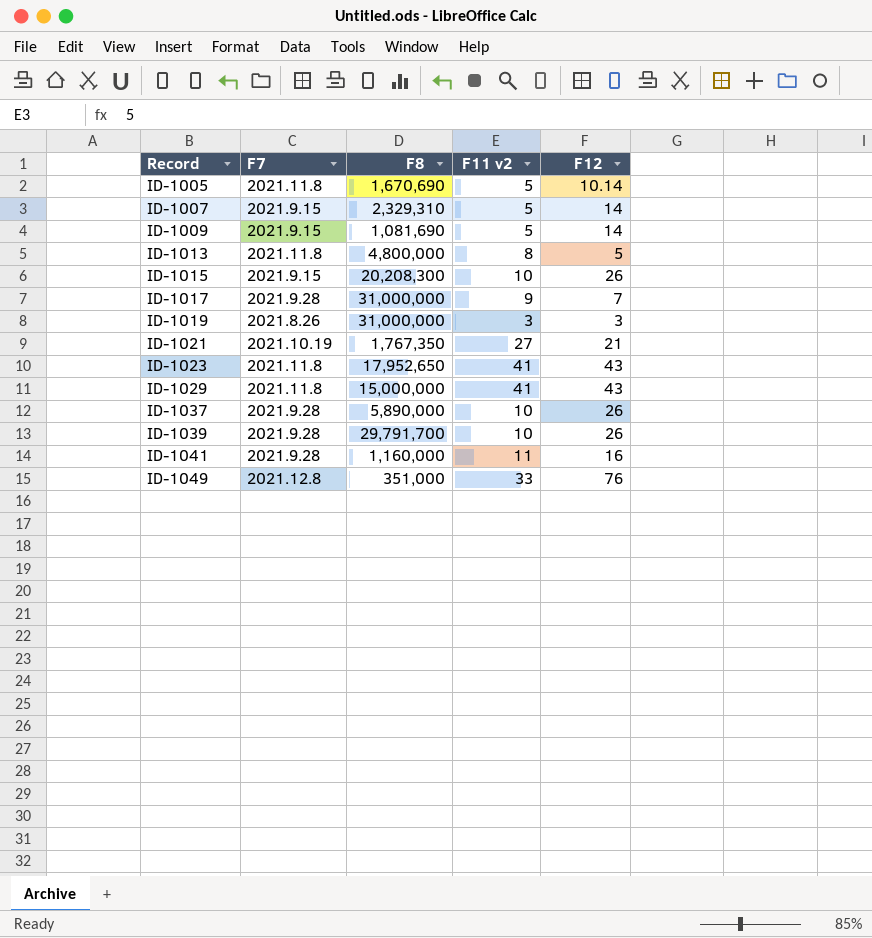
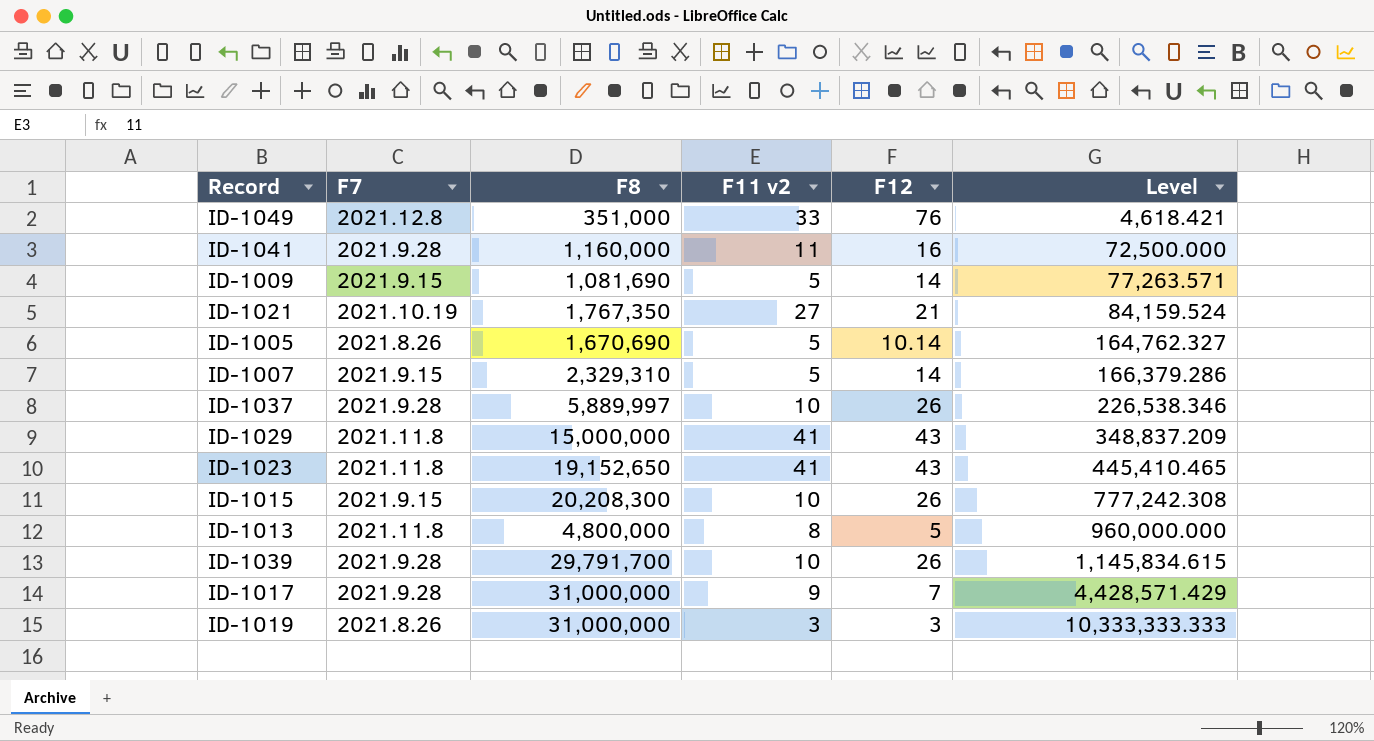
row order: Record ascending -> Level ascending
column Level | formula: none -> [F8] / [F12]
ID-1005 | F7: 2021.11.8 -> 2021.8.26
ID-1037 | F8: 5,890,000 -> 5,889,997
ID-1023 | F8: 17,952,650 -> 19,152,650

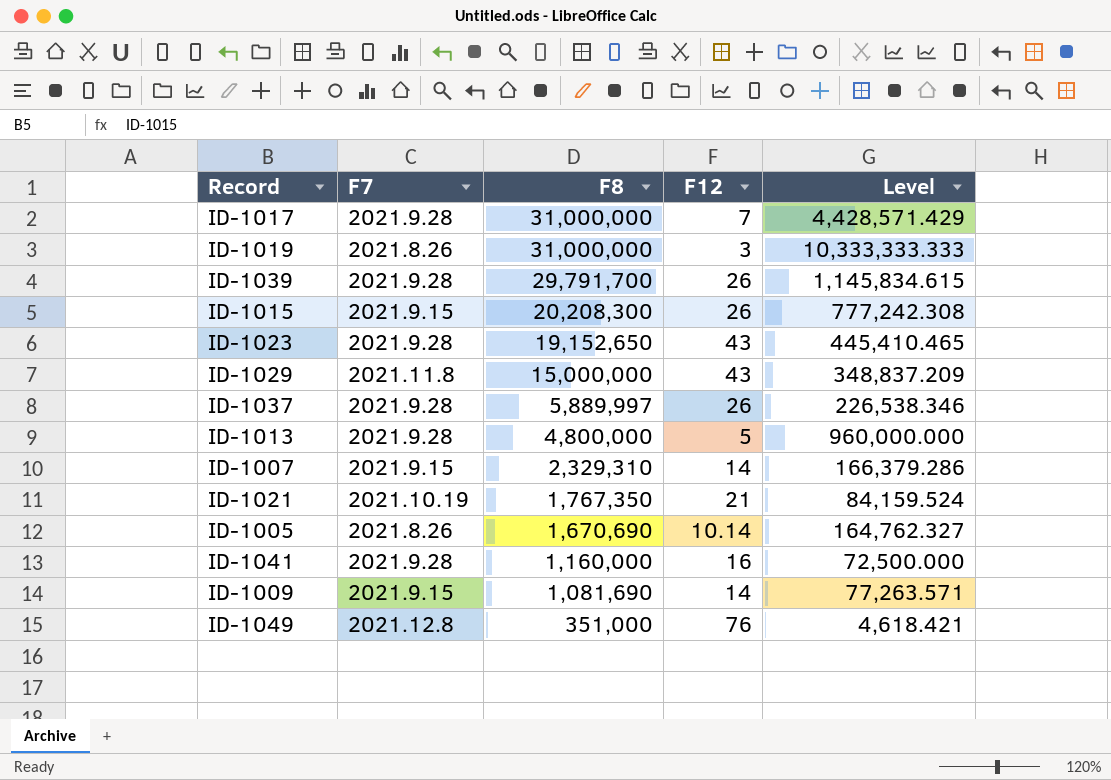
row order: Level ascending -> F8 descending
column F11 v2 | position: 4 -> none
ID-1023 | F7: 2021.11.8 -> 2021.9.28
ID-1013 | F7: 2021.11.8 -> 2021.9.28

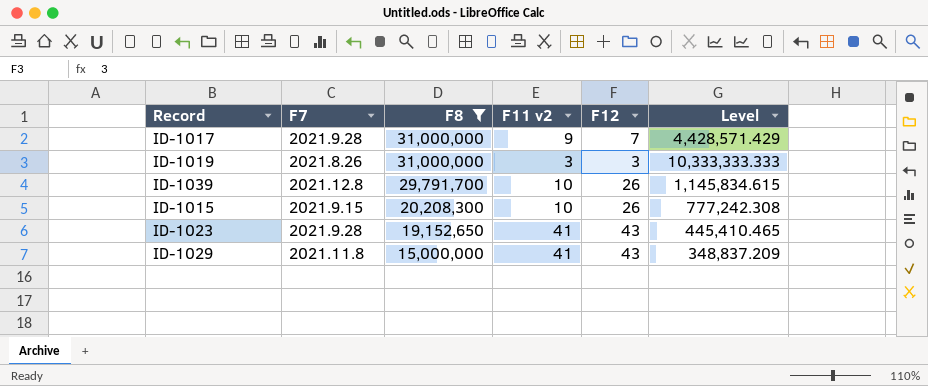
filter: none -> F8 >= 15,000,000
column F11 v2 | position: none -> 4
ID-1039 | F7: 2021.9.28 -> 2021.12.8

